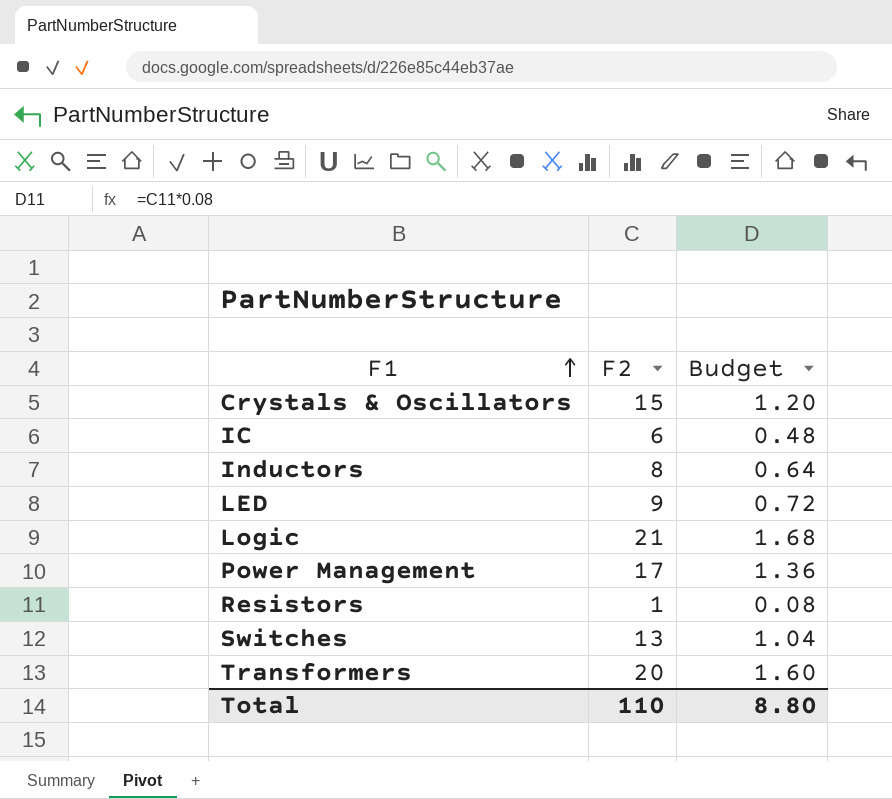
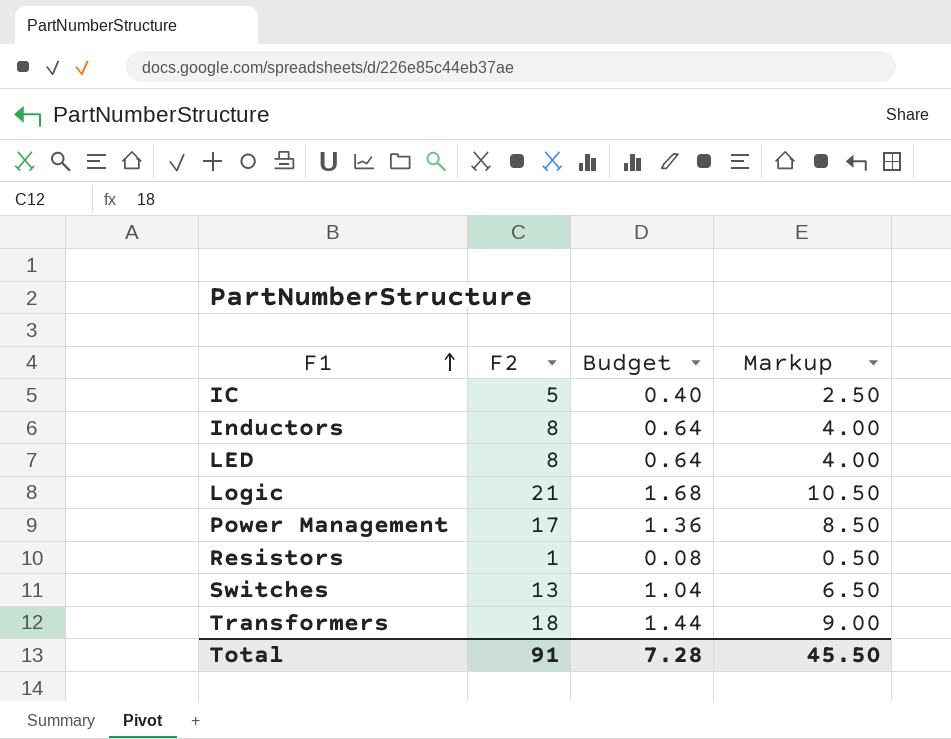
column Markup | formula: none -> [F2] * 0.5
row Crystals & Oscillators: 15 | 1.20 -> none
IC | F2: 6 -> 5
IC | Budget: 0.48 -> 0.40
LED | F2: 9 -> 8
LED | Budget: 0.72 -> 0.64
Transformers | F2: 20 -> 18
Transformers | Budget: 1.60 -> 1.44
Total | F2: 110 -> 91
Total | Budget: 8.80 -> 7.28

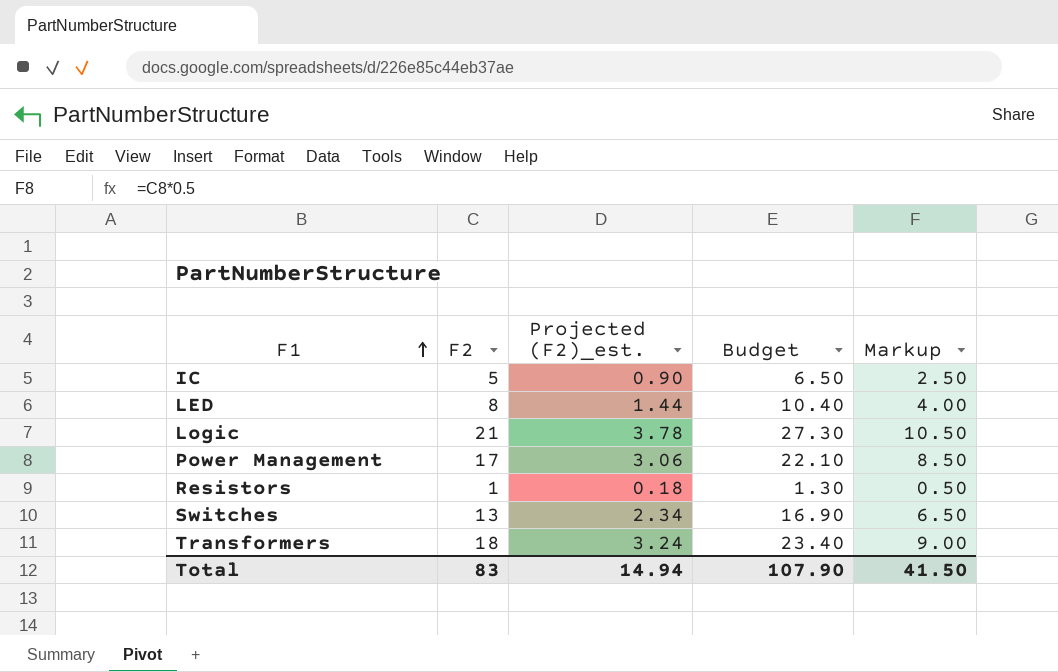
column Projected (F2)_est. | formula: none -> [F2] * 0.18
column Budget | formula: [F2] * 0.08 -> [F2] * 1.3
row Inductors: 8 | 0.64 | 4.00 -> none
Total | F2: 91 -> 83
Total | Budget: 7.28 -> 107.90
Total | Markup: 45.50 -> 41.50

